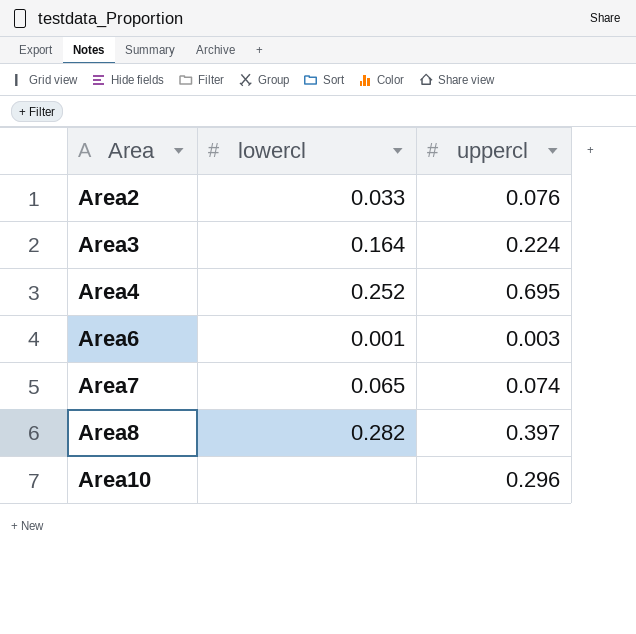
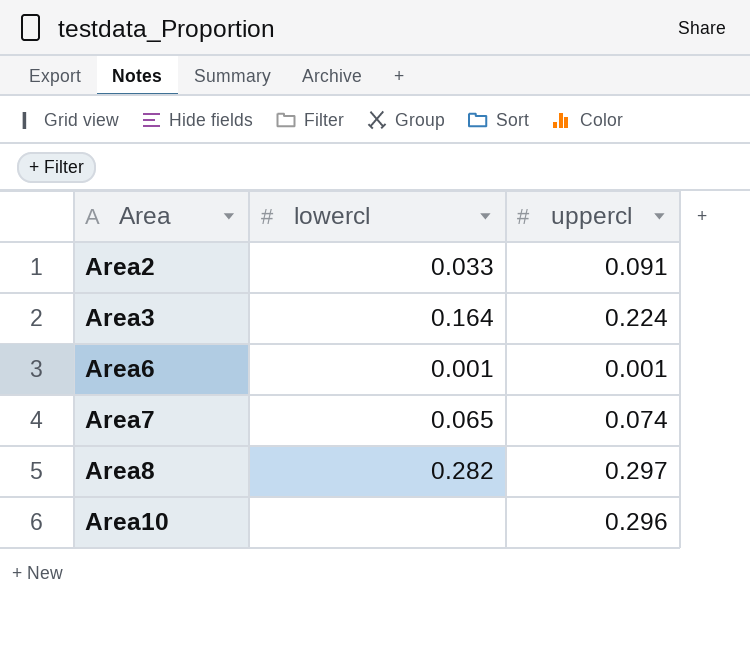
row Area4: 0.252 | 0.695 -> none
Area2 | uppercl: 0.076 -> 0.091
Area6 | uppercl: 0.003 -> 0.001
Area8 | uppercl: 0.397 -> 0.297

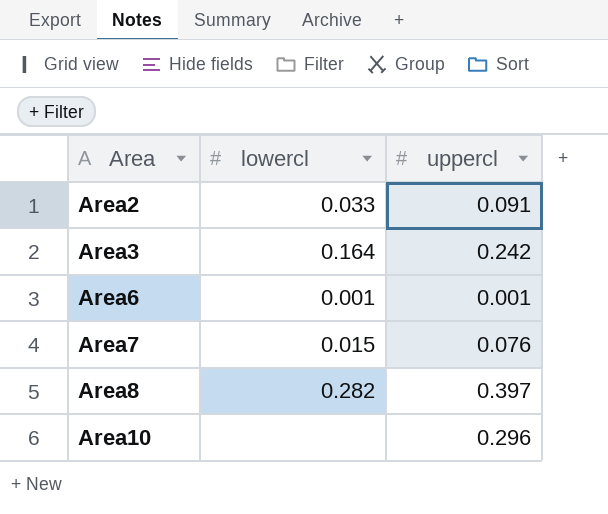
Area3 | uppercl: 0.224 -> 0.242
Area7 | lowercl: 0.065 -> 0.015
Area7 | uppercl: 0.074 -> 0.076
Area8 | uppercl: 0.297 -> 0.397

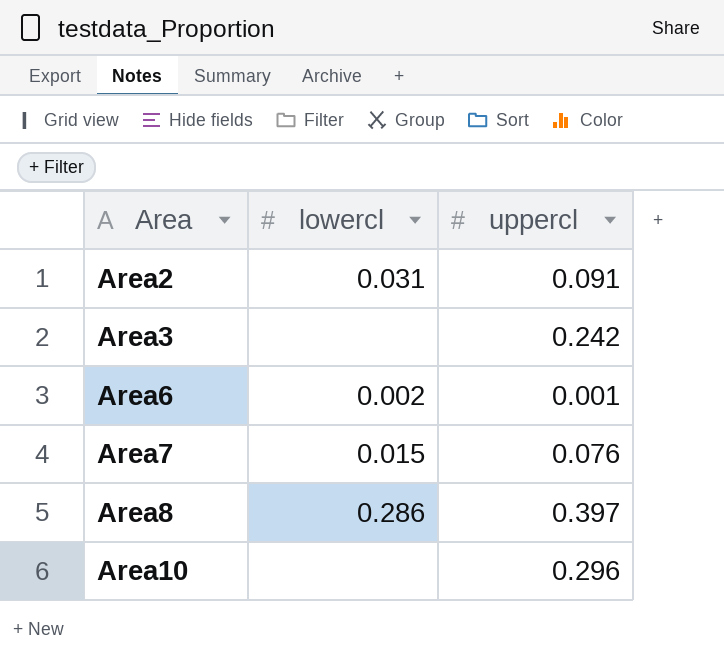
Area2 | lowercl: 0.033 -> 0.031
Area3 | lowercl: 0.164 -> none
Area6 | lowercl: 0.001 -> 0.002
Area8 | lowercl: 0.282 -> 0.286

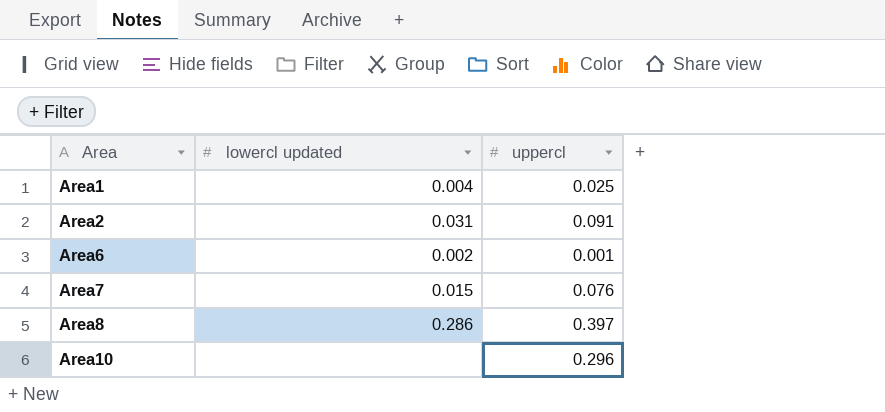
column name: lowercl -> lowercl updated
row Area3: none | 0.242 -> none
row Area1: none -> 0.004 | 0.025

